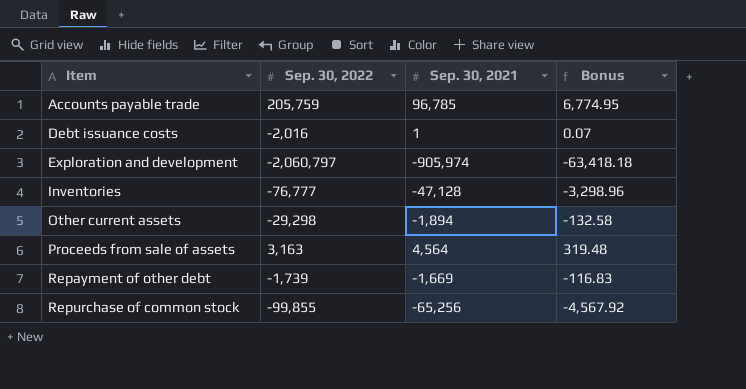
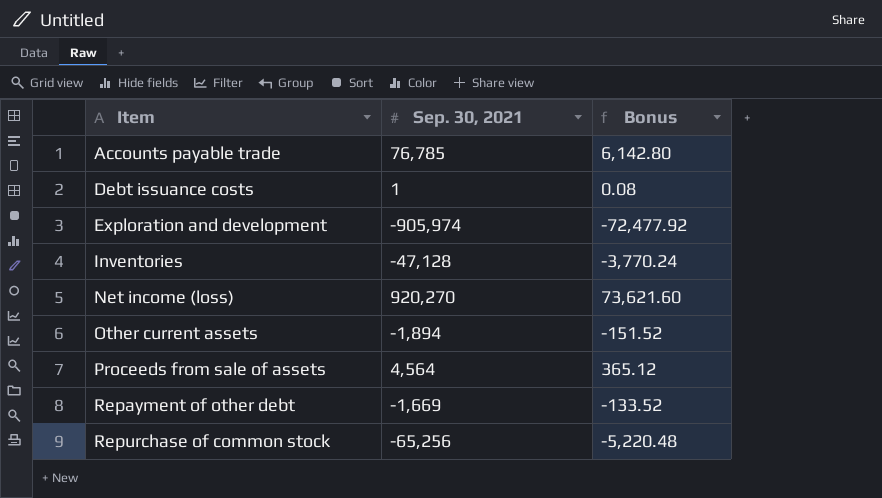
column Sep. 30, 2022 | position: 2 -> none
column Bonus | formula: [Sep. 30, 2021] * 0.07 -> [Sep. 30, 2021] * 0.08
Accounts payable trade | Sep. 30, 2021: 96,785 -> 76,785
row Net income (loss): none -> 920,270 | 73,621.60

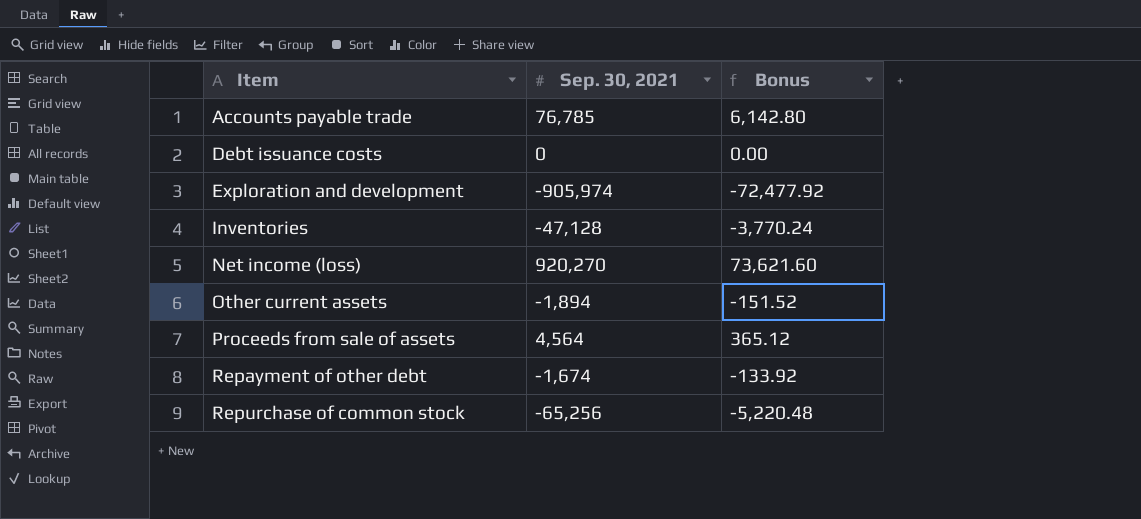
Debt issuance costs | Sep. 30, 2021: 1 -> 0
Debt issuance costs | Bonus: 0.08 -> 0.00
Repayment of other debt | Sep. 30, 2021: -1,669 -> -1,674
Repayment of other debt | Bonus: -133.52 -> -133.92

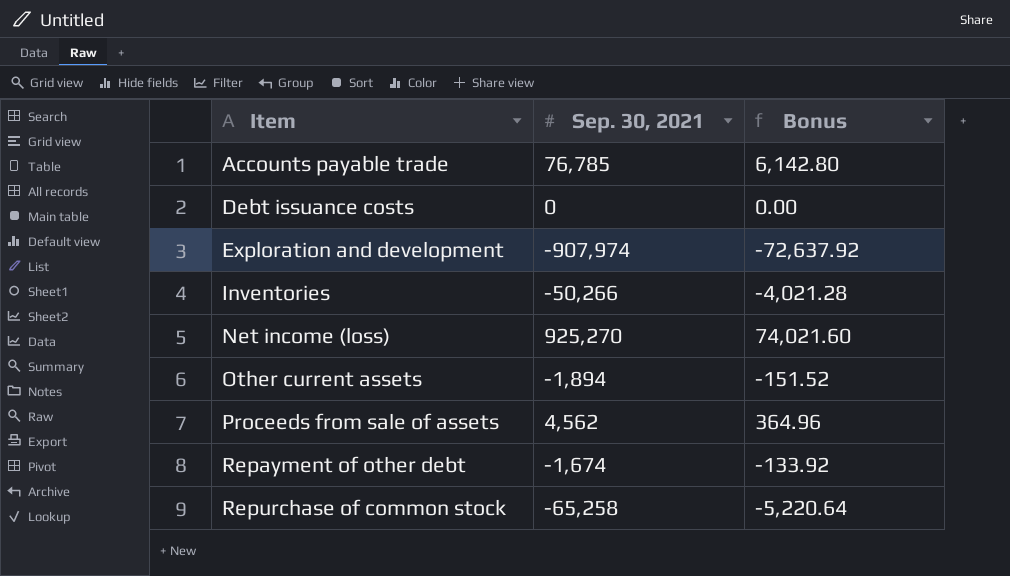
Exploration and development | Sep. 30, 2021: -905,974 -> -907,974
Exploration and development | Bonus: -72,477.92 -> -72,637.92
Inventories | Sep. 30, 2021: -47,128 -> -50,266
Inventories | Bonus: -3,770.24 -> -4,021.28
Net income (loss) | Sep. 30, 2021: 920,270 -> 925,270
Net income (loss) | Bonus: 73,621.60 -> 74,021.60
Proceeds from sale of assets | Sep. 30, 2021: 4,564 -> 4,562
Proceeds from sale of assets | Bonus: 365.12 -> 364.96
Repurchase of common stock | Sep. 30, 2021: -65,256 -> -65,258
Repurchase of common stock | Bonus: -5,220.48 -> -5,220.64

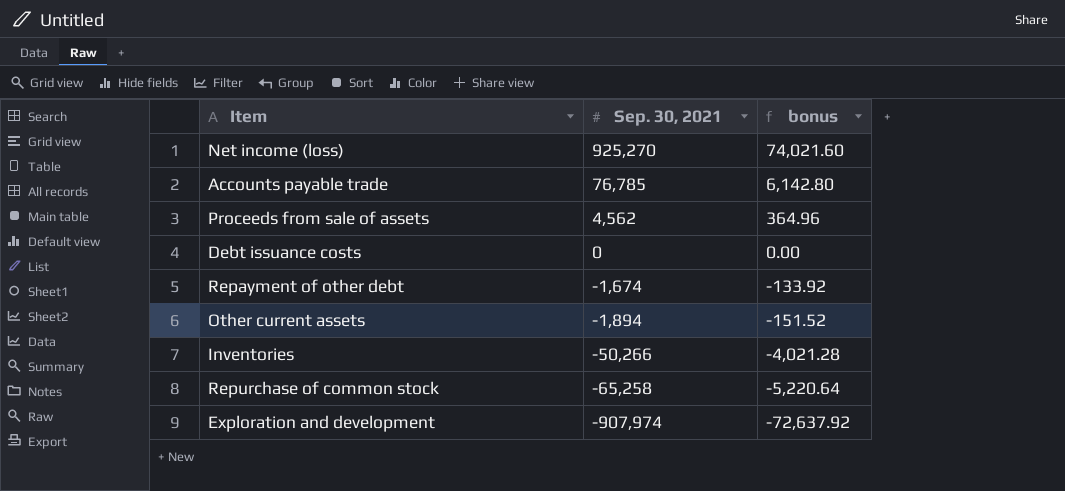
row order: Item ascending -> Sep. 30, 2021 descending
column name: Bonus -> bonus

